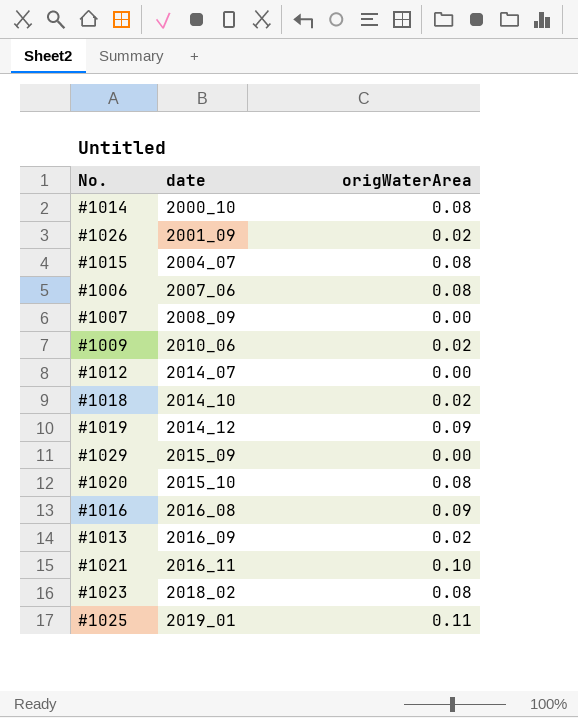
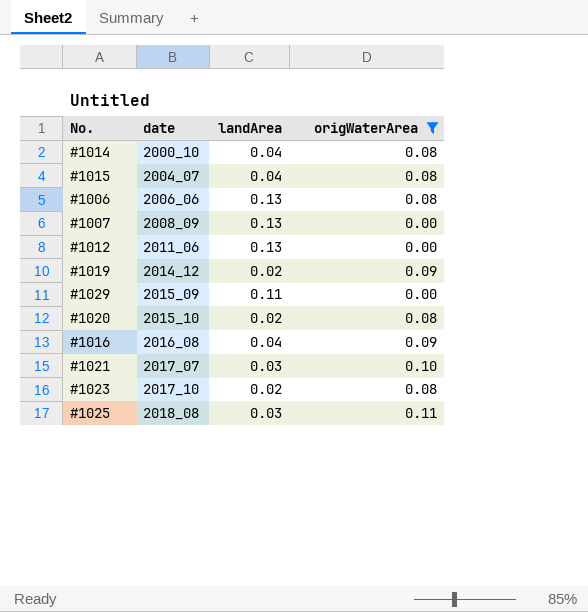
filter: none -> origWaterArea != 0.02
column landArea | position: none -> 3
#1006 | date: 2007_06 -> 2006_06
#1012 | date: 2014_07 -> 2011_06
#1021 | date: 2016_11 -> 2017_07
#1023 | date: 2018_02 -> 2017_10
#1025 | date: 2019_01 -> 2018_08

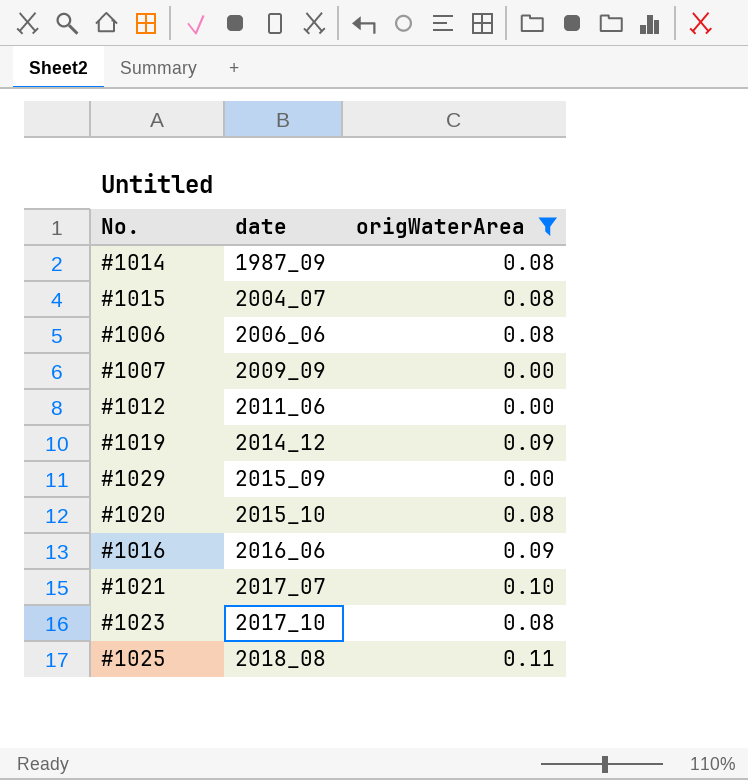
column landArea | position: 3 -> none
#1014 | date: 2000_10 -> 1987_09
#1007 | date: 2008_09 -> 2009_09
#1016 | date: 2016_08 -> 2016_06

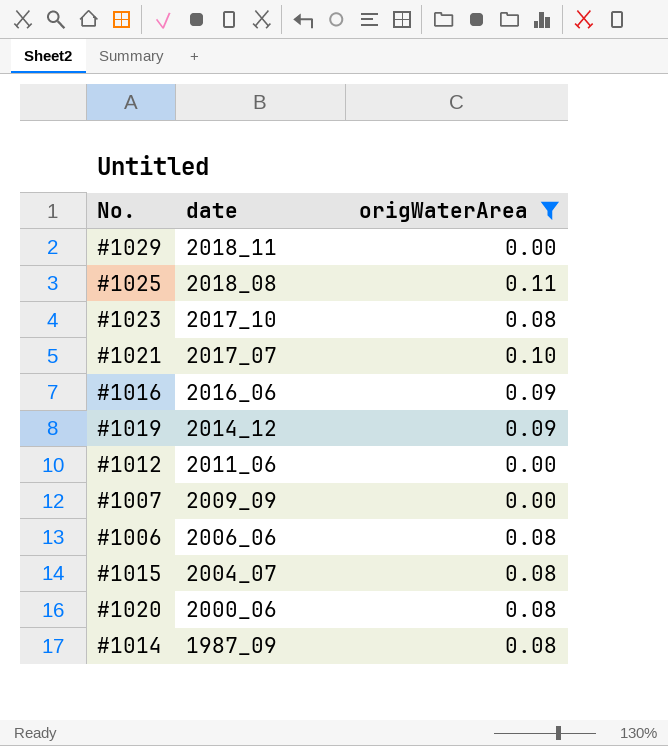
row order: date ascending -> date descending
#1029 | date: 2015_09 -> 2018_11
#1020 | date: 2015_10 -> 2000_06

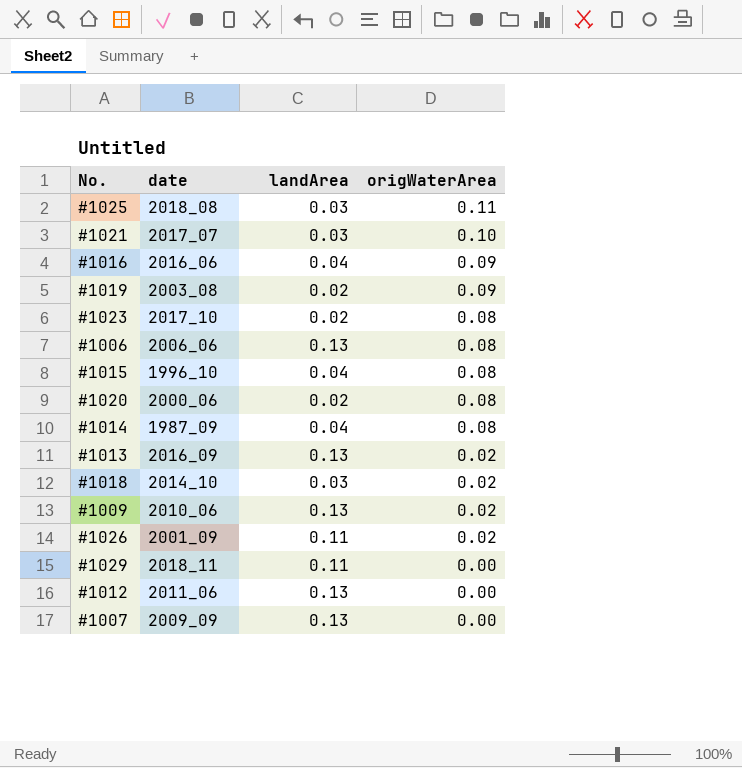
filter: origWaterArea != 0.02 -> none
row order: date descending -> origWaterArea descending
column landArea | position: none -> 3
#1019 | date: 2014_12 -> 2003_08
#1015 | date: 2004_07 -> 1996_10

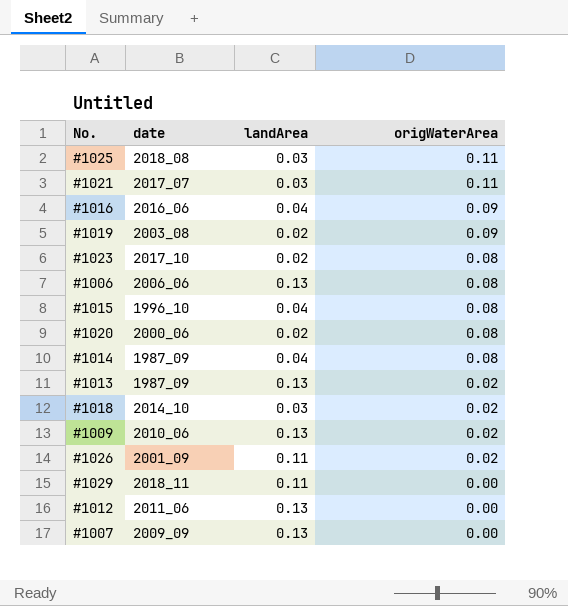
#1021 | origWaterArea: 0.10 -> 0.11
#1013 | date: 2016_09 -> 1987_09

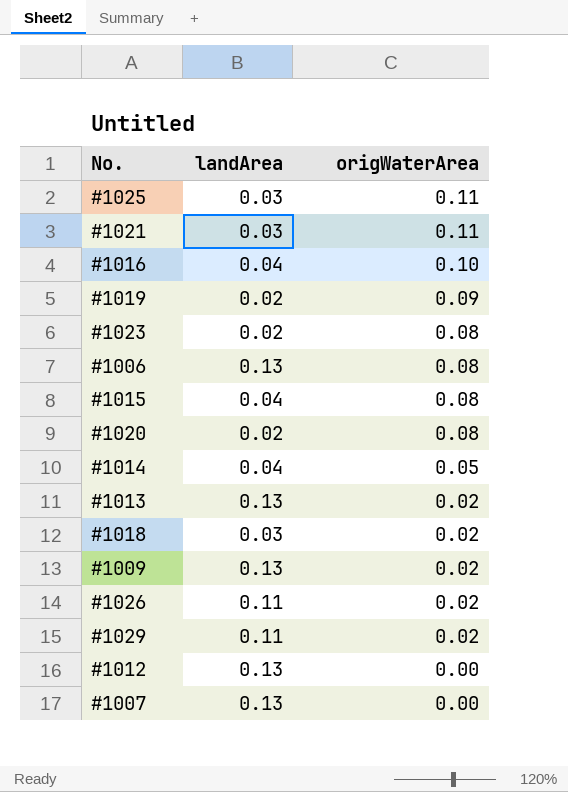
column date | position: 2 -> none
#1016 | origWaterArea: 0.09 -> 0.10
#1014 | origWaterArea: 0.08 -> 0.05
#1029 | origWaterArea: 0.00 -> 0.02

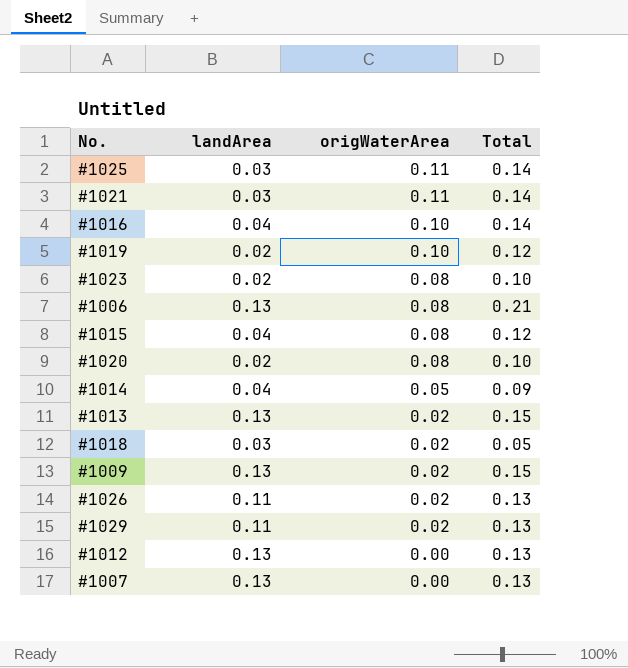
column Total | formula: none -> [landArea] + [origWaterArea]
#1019 | origWaterArea: 0.09 -> 0.10

